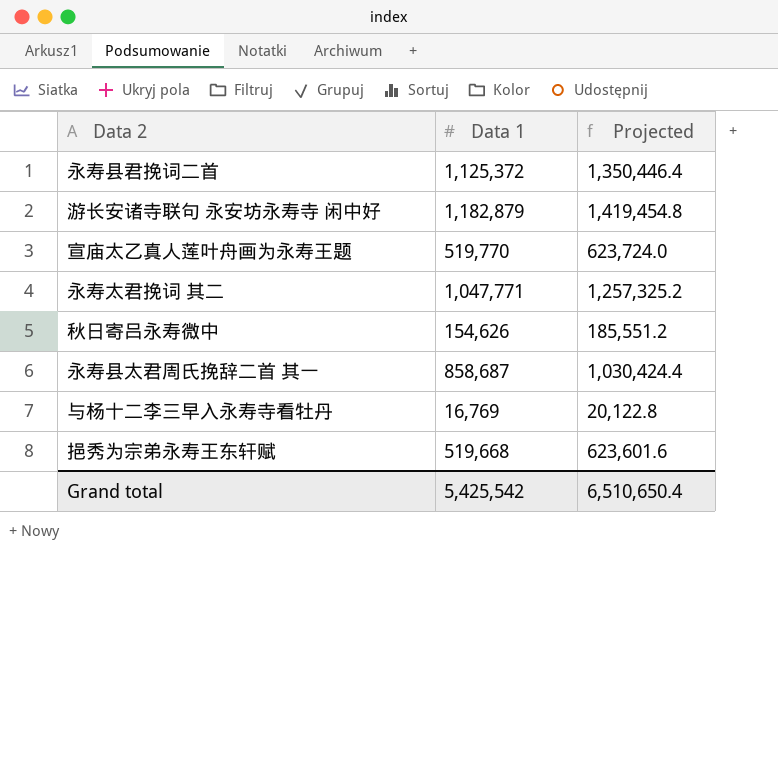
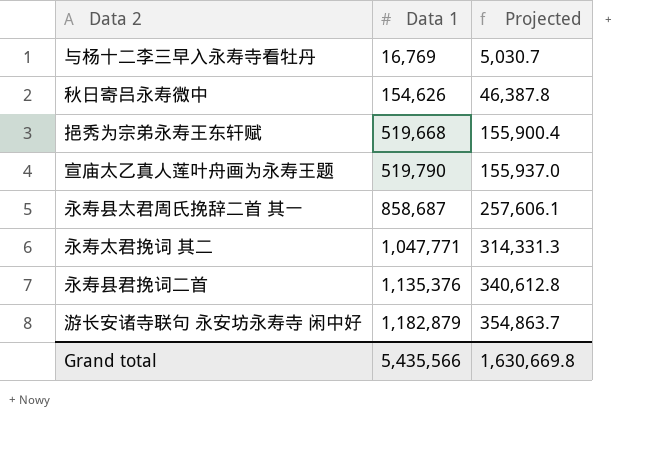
row order: none -> Data 1 ascending
column Projected | formula: [Data 1] * 1.2 -> [Data 1] * 0.3
宣庙太乙真人莲叶舟画为永寿王题 | Data 1: 519,770 -> 519,790
永寿县君挽词二首 | Data 1: 1,125,372 -> 1,135,376
Grand total | Data 1: 5,425,542 -> 5,435,566
Grand total | Projected: 6,510,650.4 -> 1,630,669.8

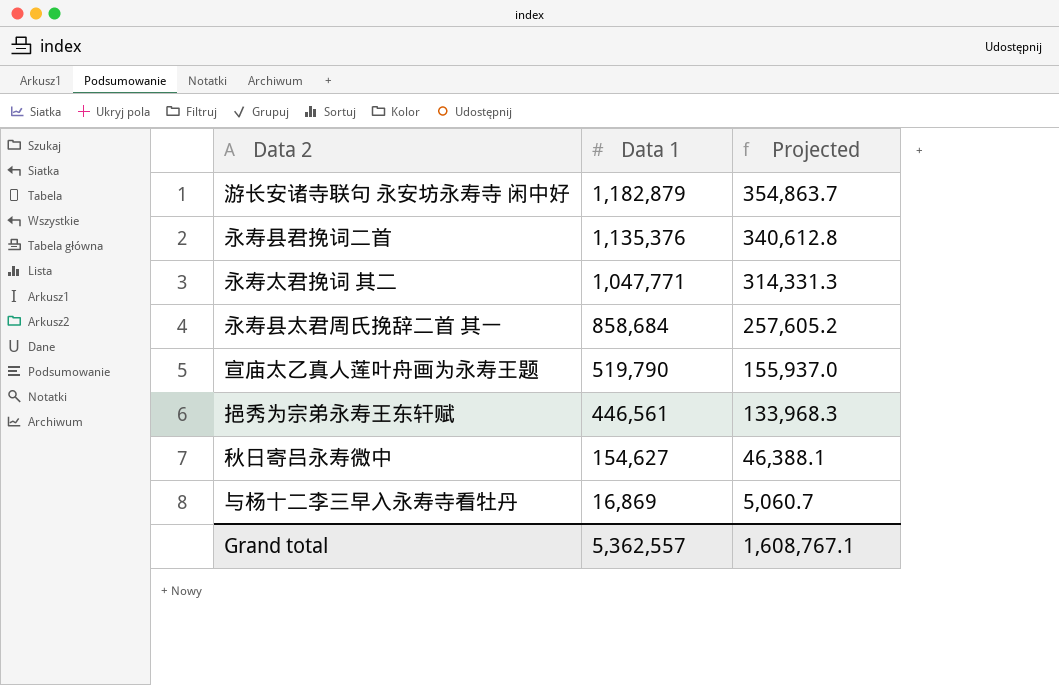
row order: Data 1 ascending -> Data 1 descending
永寿县太君周氏挽辞二首 其一 | Data 1: 858,687 -> 858,684
永寿县太君周氏挽辞二首 其一 | Projected: 257,606.1 -> 257,605.2
挹秀为宗弟永寿王东轩赋 | Data 1: 519,668 -> 446,561
挹秀为宗弟永寿王东轩赋 | Projected: 155,900.4 -> 133,968.3
秋日寄吕永寿微中 | Data 1: 154,626 -> 154,627
秋日寄吕永寿微中 | Projected: 46,387.8 -> 46,388.1
与杨十二李三早入永寿寺看牡丹 | Data 1: 16,769 -> 16,869
与杨十二李三早入永寿寺看牡丹 | Projected: 5,030.7 -> 5,060.7
Grand total | Data 1: 5,435,566 -> 5,362,557
Grand total | Projected: 1,630,669.8 -> 1,608,767.1

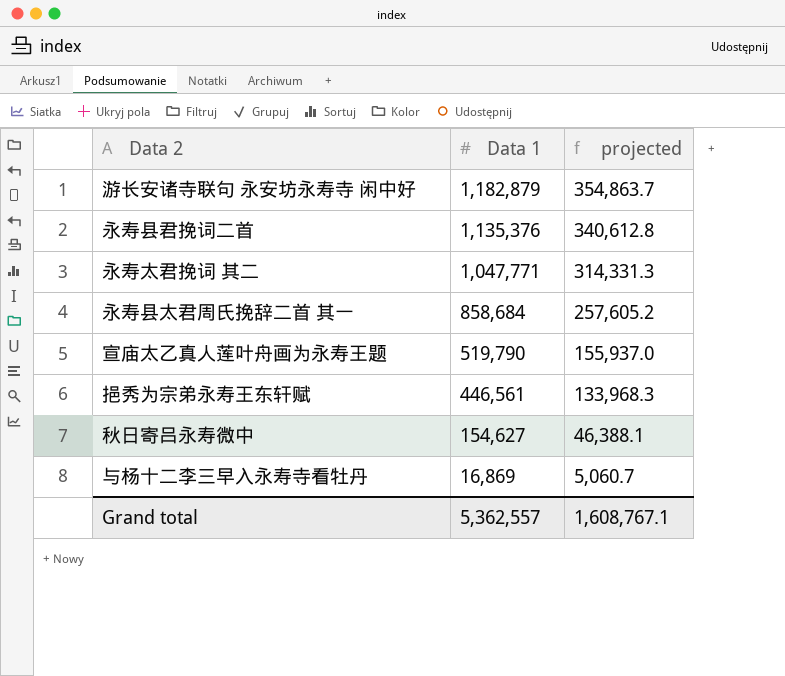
column name: Projected -> projected

